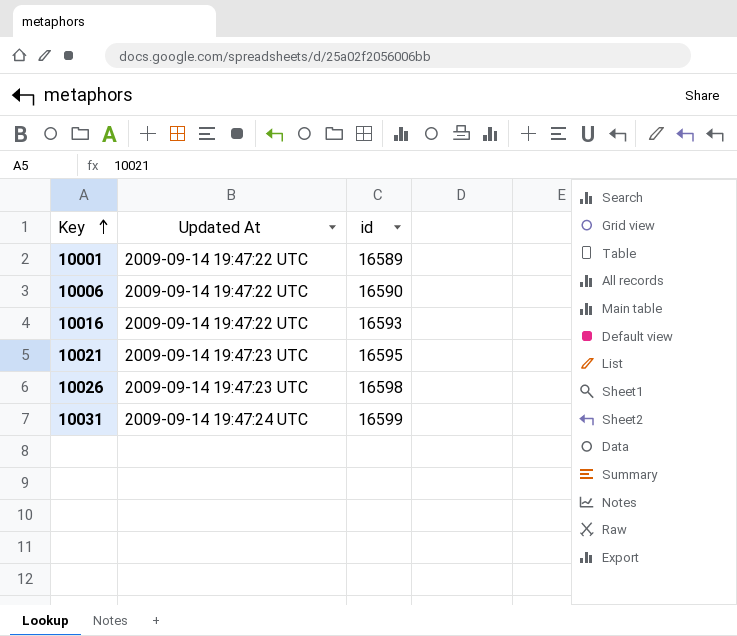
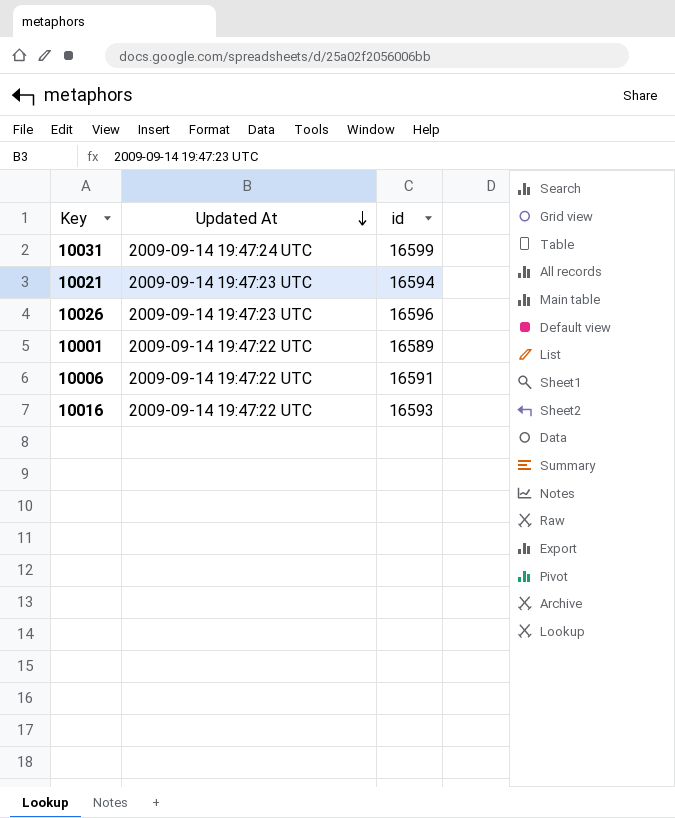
row order: Key ascending -> Updated At descending
10021 | id: 16595 -> 16594
10026 | id: 16598 -> 16596
10006 | id: 16590 -> 16591

